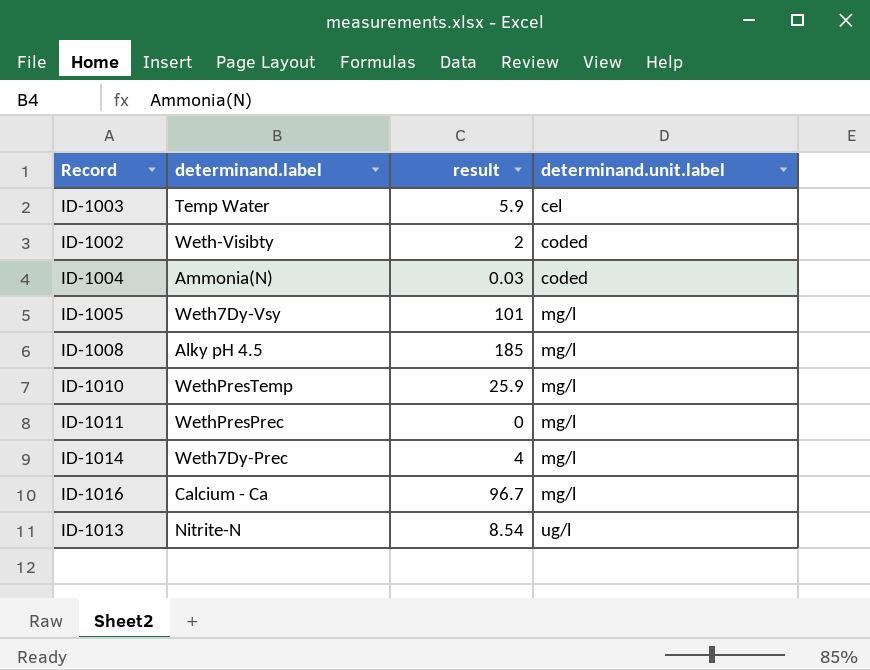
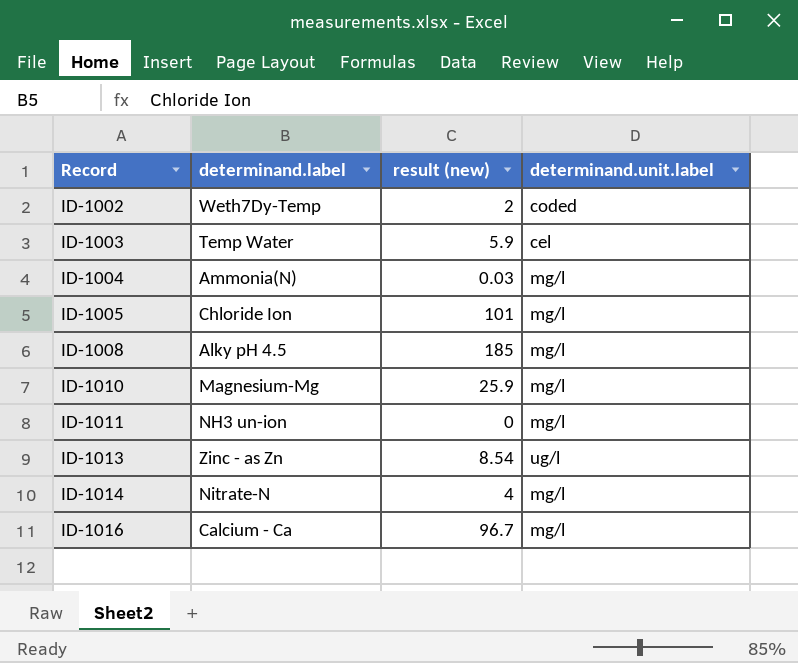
row order: determinand.unit.label ascending -> Record ascending
column name: result -> result (new)
ID-1002 | determinand.label: Weth-Visibty -> Weth7Dy-Temp
ID-1004 | determinand.unit.label: coded -> mg/l
ID-1005 | determinand.label: Weth7Dy-Vsy -> Chloride Ion
ID-1010 | determinand.label: WethPresTemp -> Magnesium-Mg
ID-1011 | determinand.label: WethPresPrec -> NH3 un-ion
ID-1013 | determinand.label: Nitrite-N -> Zinc - as Zn
ID-1014 | determinand.label: Weth7Dy-Prec -> Nitrate-N

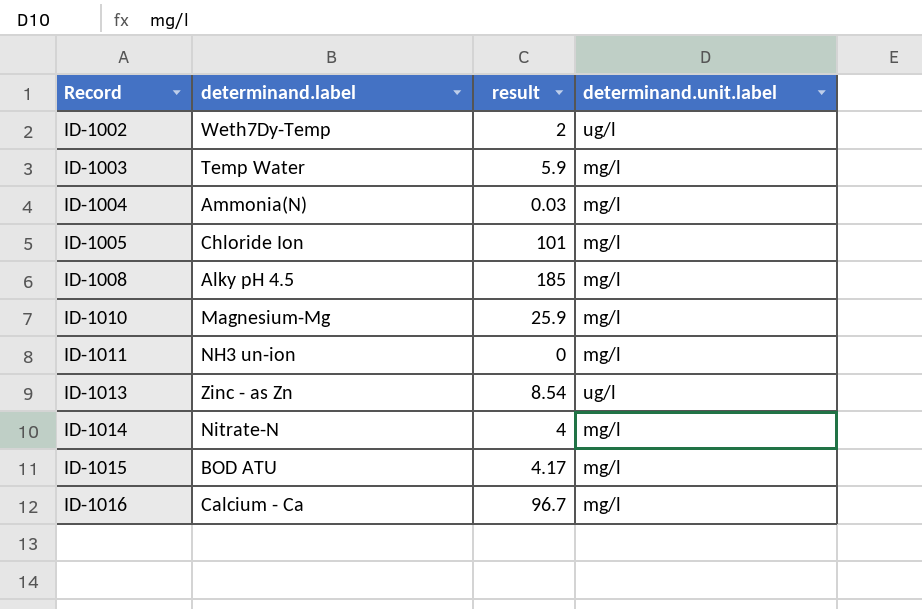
column name: result (new) -> result
ID-1002 | determinand.unit.label: coded -> ug/l
ID-1003 | determinand.unit.label: cel -> mg/l
row ID-1015: none -> BOD ATU | 4.17 | mg/l

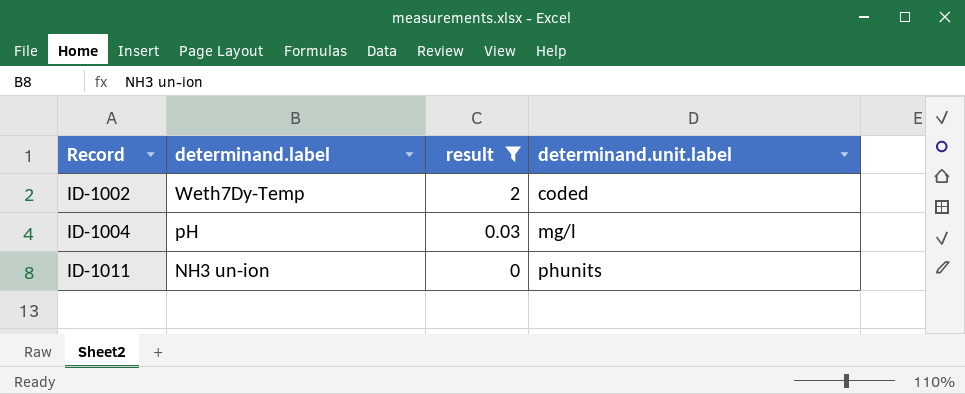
filter: none -> result <= 2
ID-1002 | determinand.unit.label: ug/l -> coded
ID-1004 | determinand.label: Ammonia(N) -> pH
ID-1011 | determinand.unit.label: mg/l -> phunits

